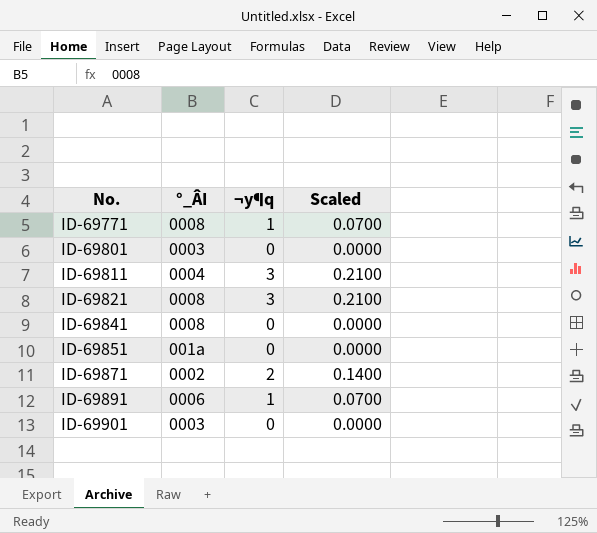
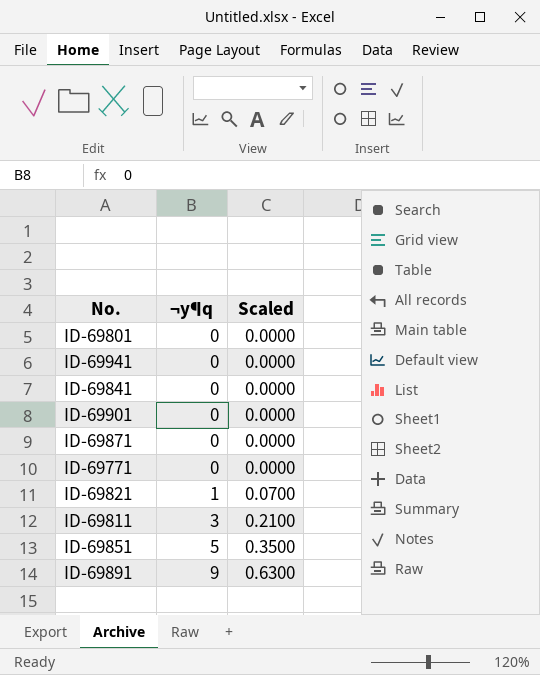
row order: No. ascending -> ¬y¶q ascending
column °_ÂI | position: 2 -> none
row ID-69941: none -> 0 | 0.0000
ID-69871 | ¬y¶q: 2 -> 0
ID-69871 | Scaled: 0.1400 -> 0.0000
ID-69771 | ¬y¶q: 1 -> 0
ID-69771 | Scaled: 0.0700 -> 0.0000
ID-69821 | ¬y¶q: 3 -> 1
ID-69821 | Scaled: 0.2100 -> 0.0700
ID-69851 | ¬y¶q: 0 -> 5
ID-69851 | Scaled: 0.0000 -> 0.3500
ID-69891 | ¬y¶q: 1 -> 9
ID-69891 | Scaled: 0.0700 -> 0.6300

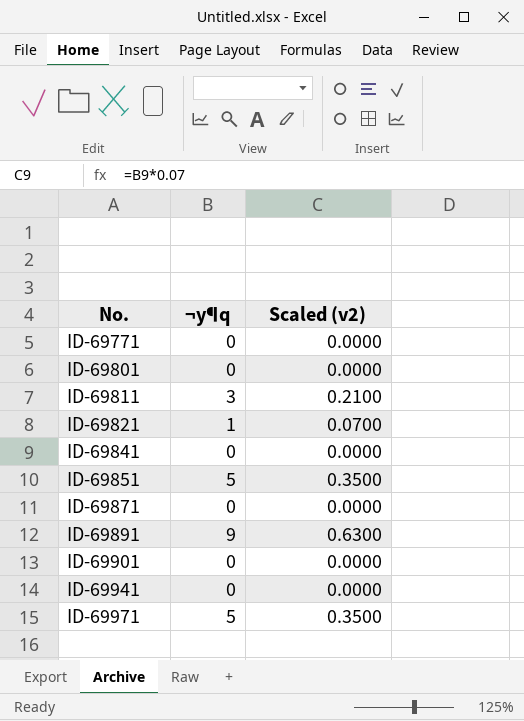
row order: ¬y¶q ascending -> No. ascending
column name: Scaled -> Scaled (v2)
row ID-69971: none -> 5 | 0.3500

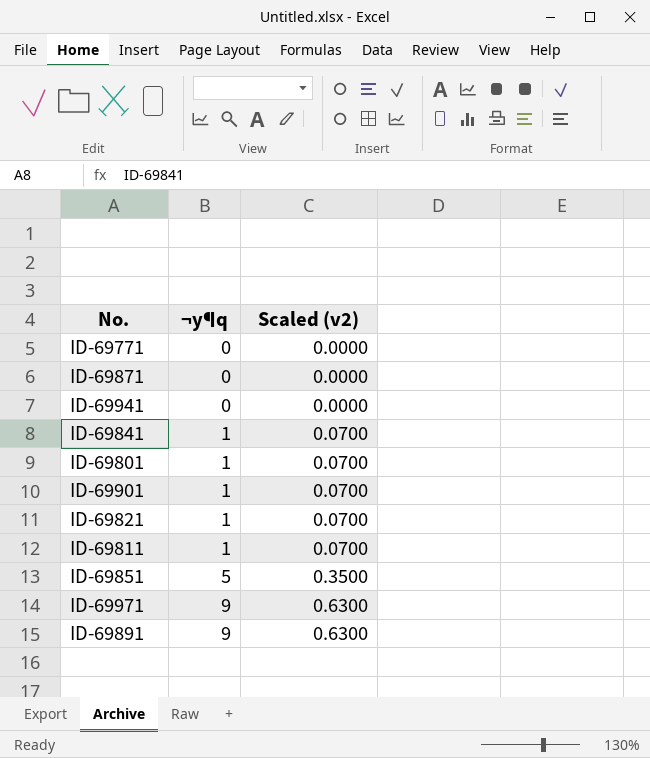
row order: No. ascending -> ¬y¶q ascending
ID-69841 | ¬y¶q: 0 -> 1
ID-69841 | Scaled (v2): 0.0000 -> 0.0700
ID-69801 | ¬y¶q: 0 -> 1
ID-69801 | Scaled (v2): 0.0000 -> 0.0700
ID-69901 | ¬y¶q: 0 -> 1
ID-69901 | Scaled (v2): 0.0000 -> 0.0700
ID-69811 | ¬y¶q: 3 -> 1
ID-69811 | Scaled (v2): 0.2100 -> 0.0700
ID-69971 | ¬y¶q: 5 -> 9
ID-69971 | Scaled (v2): 0.3500 -> 0.6300

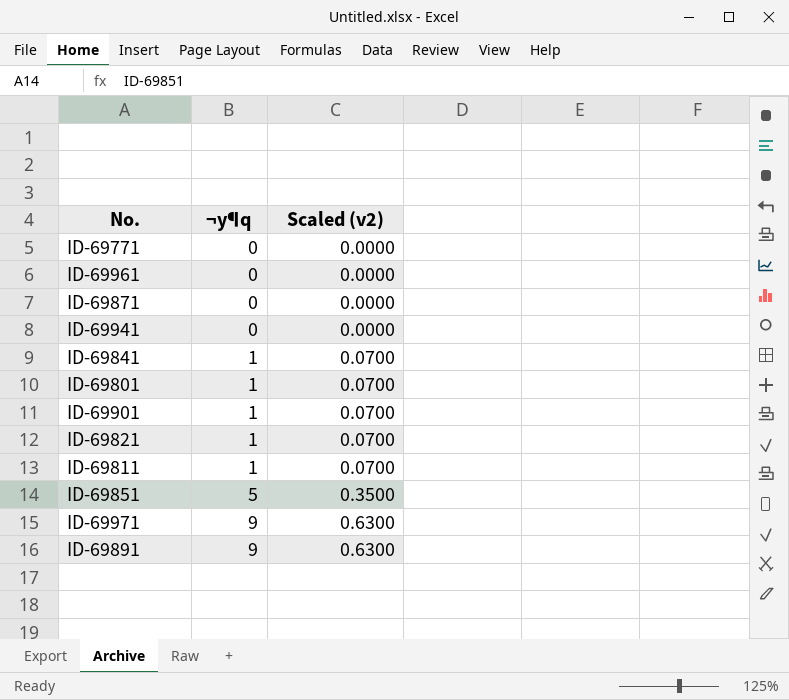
row ID-69961: none -> 0 | 0.0000

